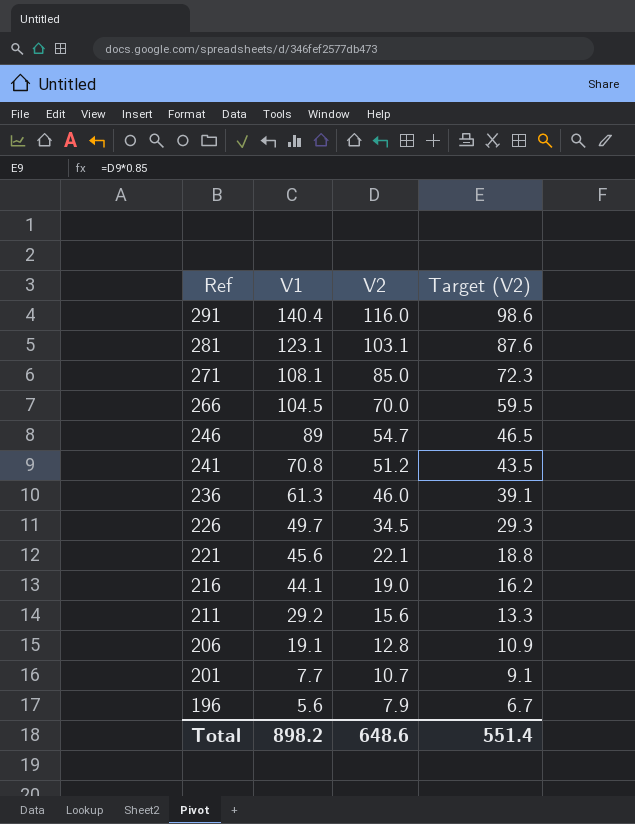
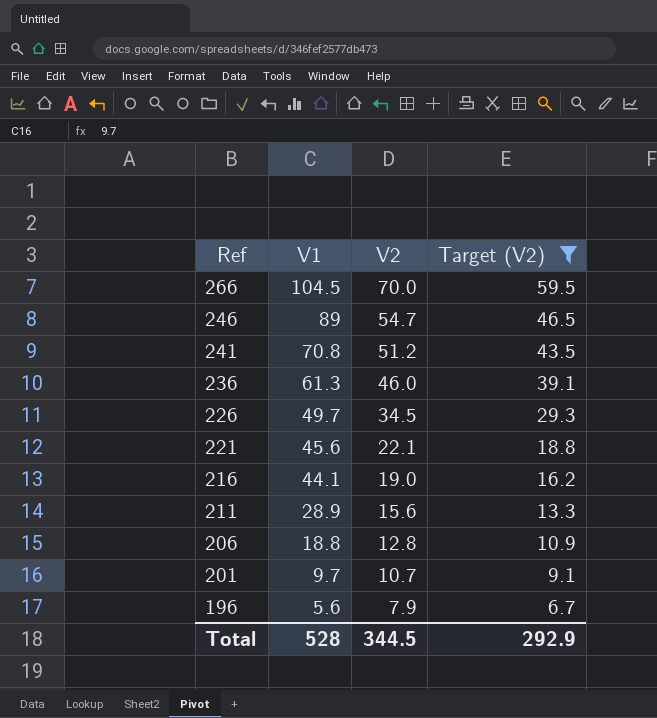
filter: none -> Target (V2) <= 59.5
211 | V1: 29.2 -> 28.9
206 | V1: 19.1 -> 18.8
201 | V1: 7.7 -> 9.7
Total | V1: 898.2 -> 528
Total | V2: 648.6 -> 344.5
Total | Target (V2): 551.4 -> 292.9

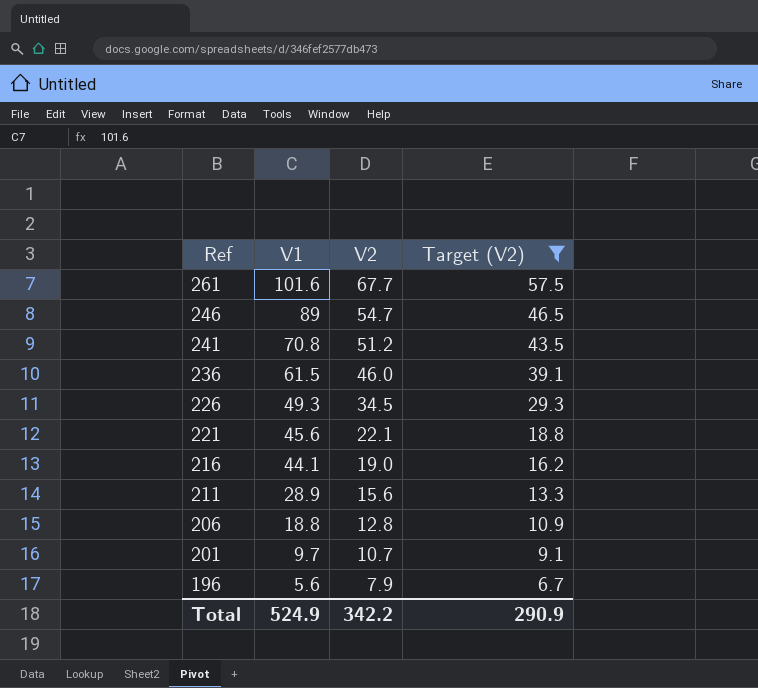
row 266: 104.5 | 70.0 | 59.5 -> none
row 261: none -> 101.6 | 67.7 | 57.5
236 | V1: 61.3 -> 61.5
226 | V1: 49.7 -> 49.3
Total | V1: 528 -> 524.9
Total | V2: 344.5 -> 342.2
Total | Target (V2): 292.9 -> 290.9

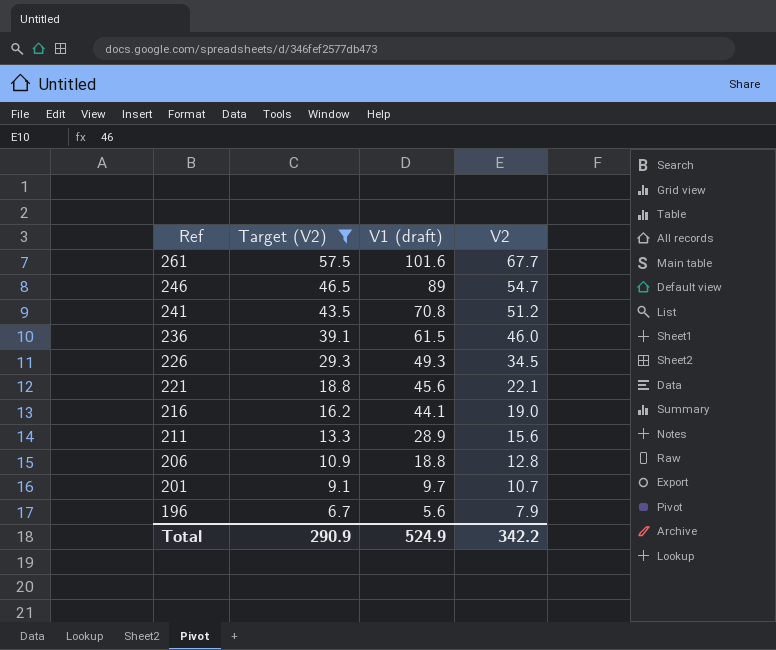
column Target (V2) | position: 4 -> 2
column name: V1 -> V1 (draft)

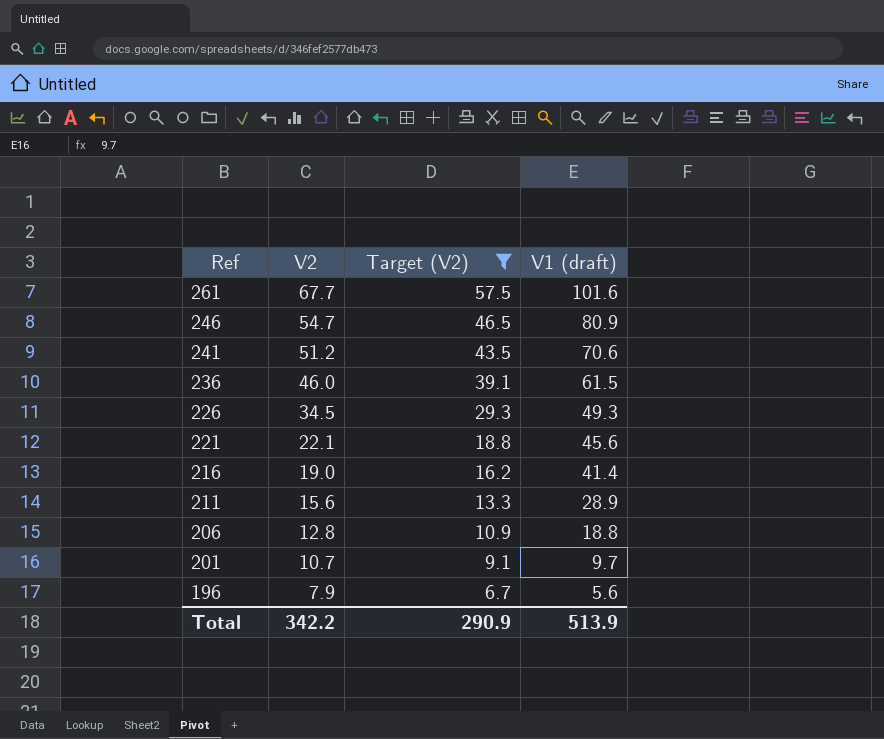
column V2 | position: 4 -> 2
246 | V1 (draft): 89 -> 80.9
241 | V1 (draft): 70.8 -> 70.6
216 | V1 (draft): 44.1 -> 41.4
Total | V1 (draft): 524.9 -> 513.9

